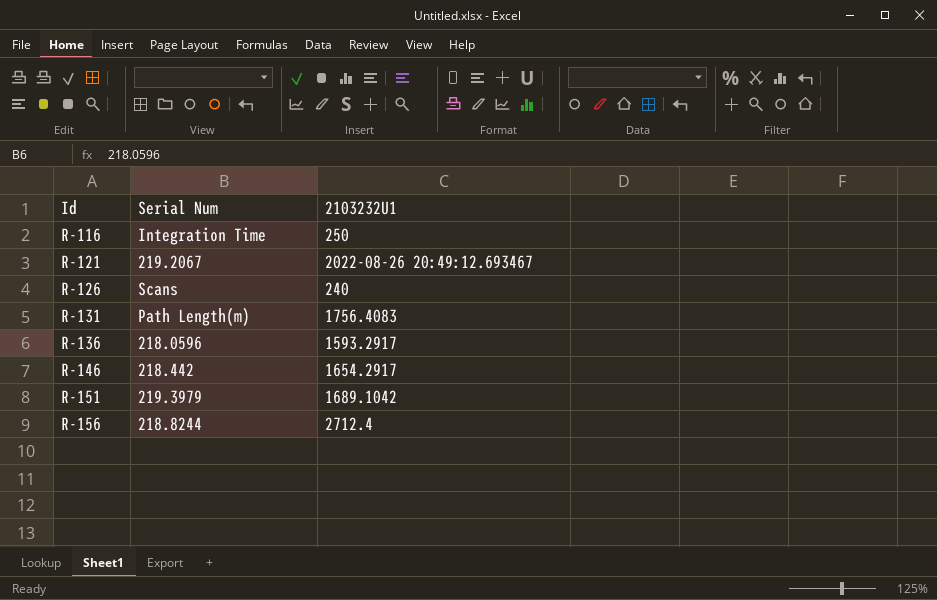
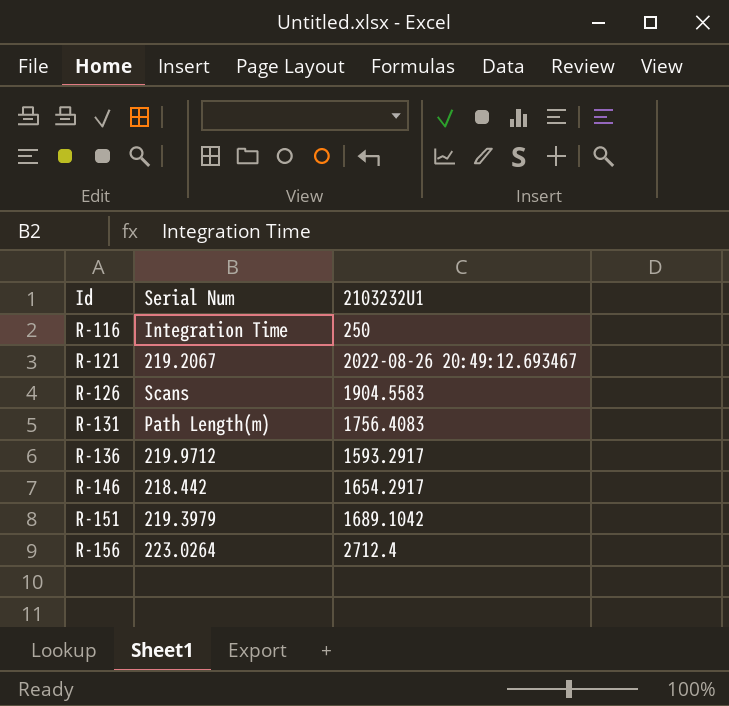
R-126 | 2103232U1: 240 -> 1904.5583
R-136 | Serial Num: 218.0596 -> 219.9712
R-156 | Serial Num: 218.8244 -> 223.0264

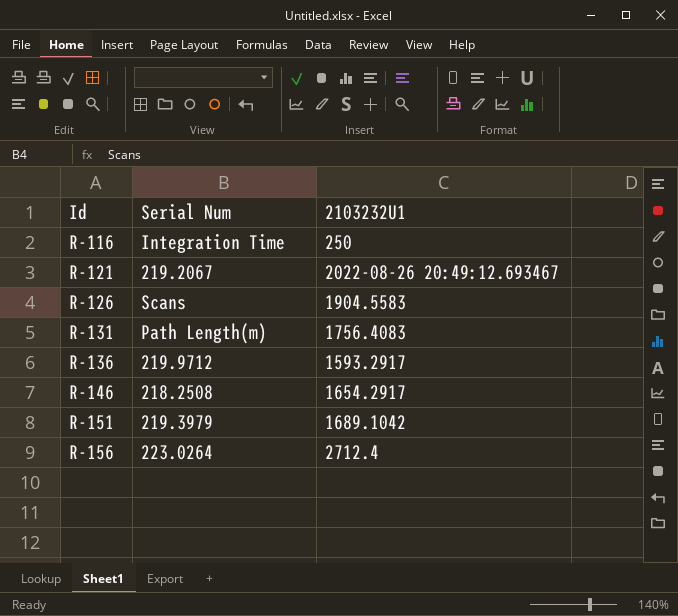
R-146 | Serial Num: 218.442 -> 218.2508

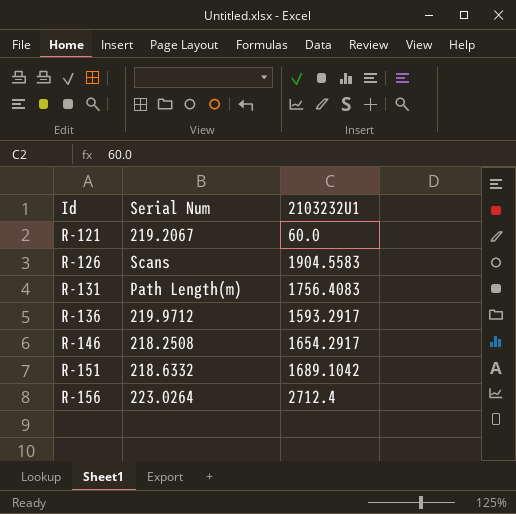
row R-116: Integration Time | 250 -> none
R-121 | 2103232U1: 2022-08-26 20:49:12.693467 -> 60.0
R-151 | Serial Num: 219.3979 -> 218.6332

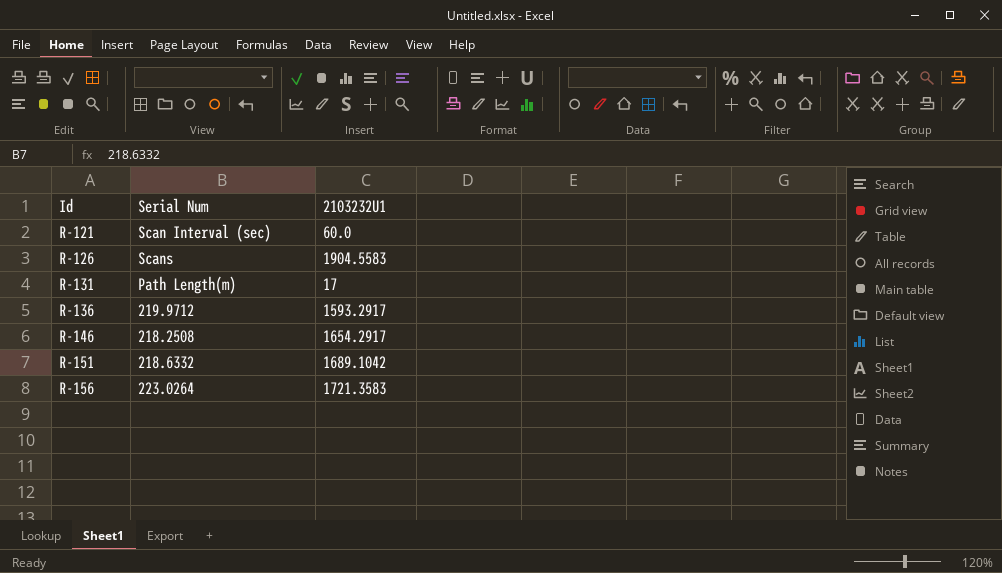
R-121 | Serial Num: 219.2067 -> Scan Interval (sec)
R-131 | 2103232U1: 1756.4083 -> 17
R-156 | 2103232U1: 2712.4 -> 1721.3583

